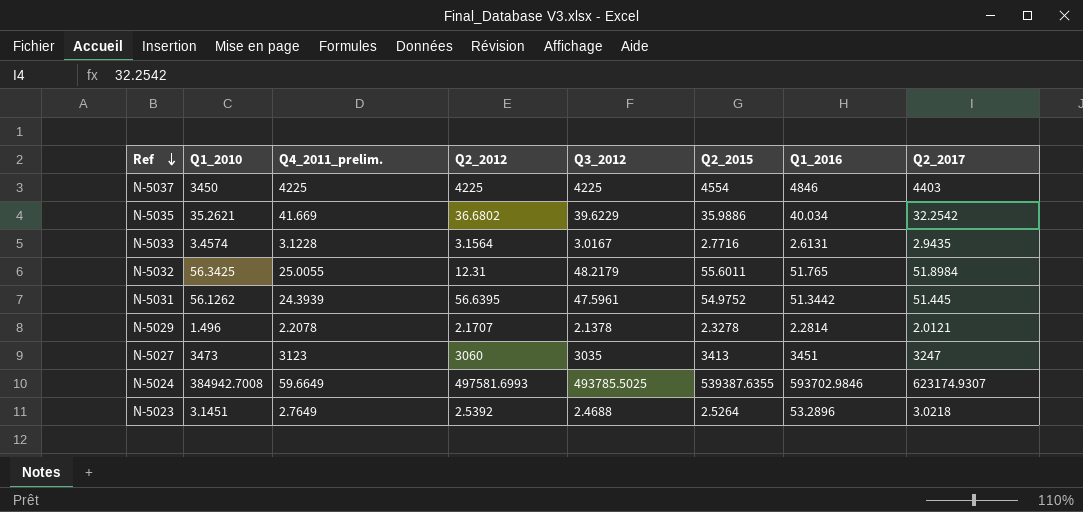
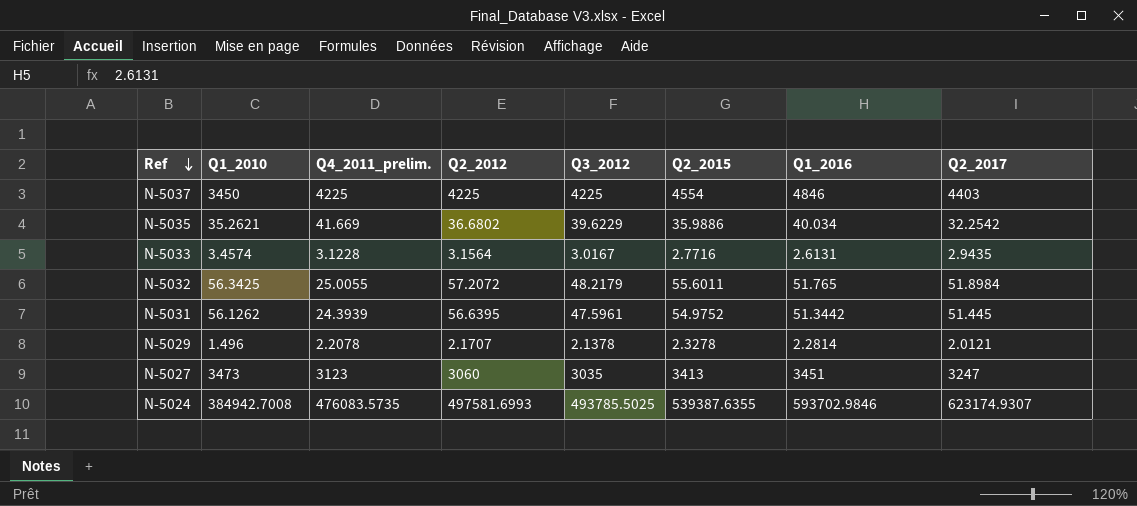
row N-5023: 3.1451 | 2.7649 | 2.5392 | 2.4688 | 2.5264 | 53.2896 | 3.0218 -> none
N-5032 | Q2_2012: 12.31 -> 57.2072
N-5024 | Q4_2011_prelim.: 59.6649 -> 476083.5735

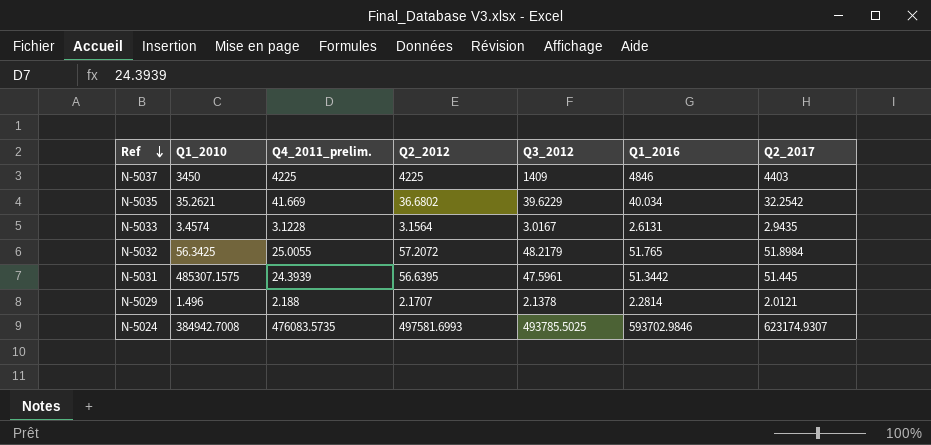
column Q2_2015 | position: 6 -> none
row N-5027: 3473 | 3123 | 3060 | 3035 | 3413 | 3451 | 3247 -> none
N-5037 | Q3_2012: 4225 -> 1409
N-5031 | Q1_2010: 56.1262 -> 485307.1575
N-5029 | Q4_2011_prelim.: 2.2078 -> 2.188

